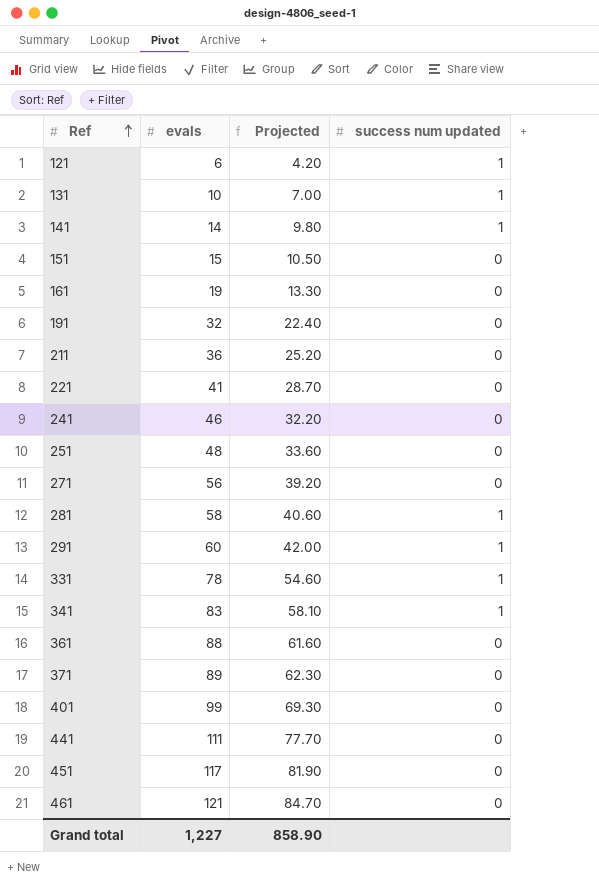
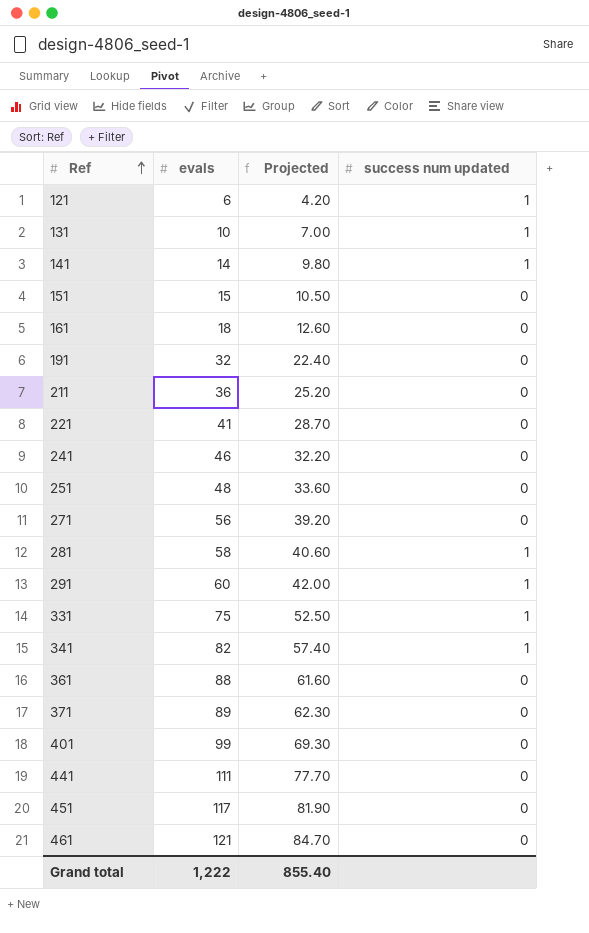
161 | evals: 19 -> 18
161 | Projected: 13.30 -> 12.60
331 | evals: 78 -> 75
331 | Projected: 54.60 -> 52.50
341 | evals: 83 -> 82
341 | Projected: 58.10 -> 57.40
Grand total | evals: 1,227 -> 1,222
Grand total | Projected: 858.90 -> 855.40

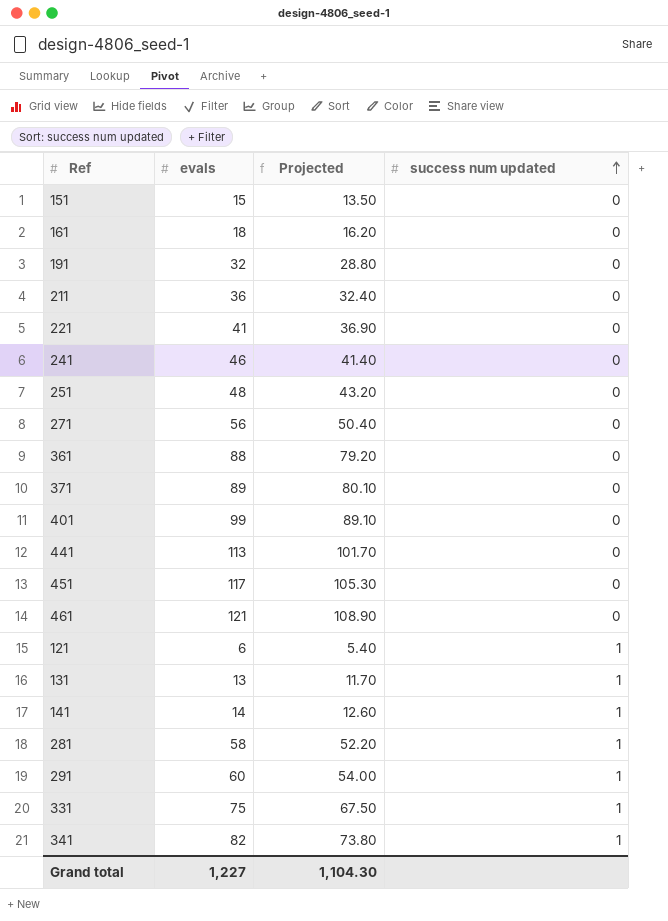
row order: Ref ascending -> success num updated ascending
column Projected | formula: [evals] * 0.7 -> [evals] * 0.9
441 | evals: 111 -> 113
131 | evals: 10 -> 13
Grand total | evals: 1,222 -> 1,227
Grand total | Projected: 855.40 -> 1,104.30

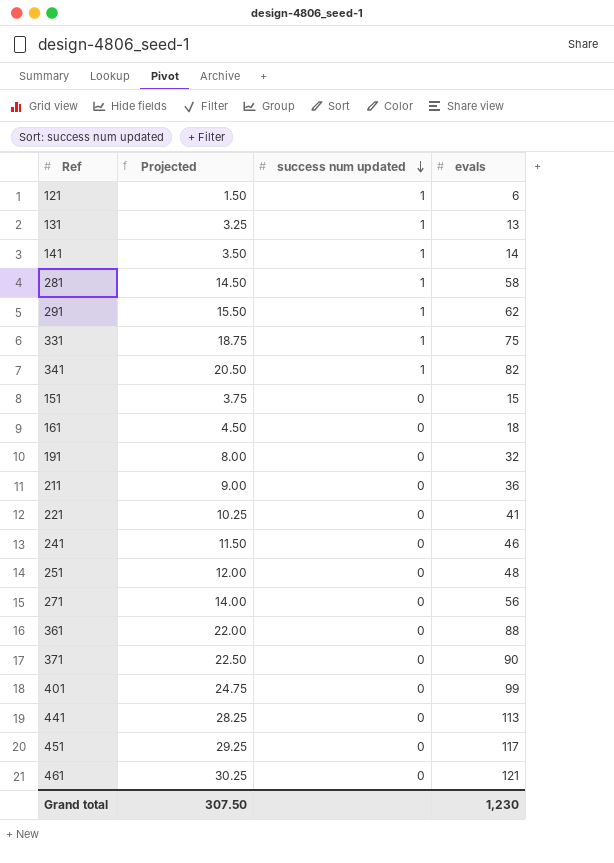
row order: success num updated ascending -> success num updated descending
column Projected | formula: [evals] * 0.9 -> [evals] * 0.25
column evals | position: 2 -> 4
291 | evals: 60 -> 62
371 | evals: 89 -> 90
Grand total | Projected: 1,104.30 -> 307.50
Grand total | evals: 1,227 -> 1,230

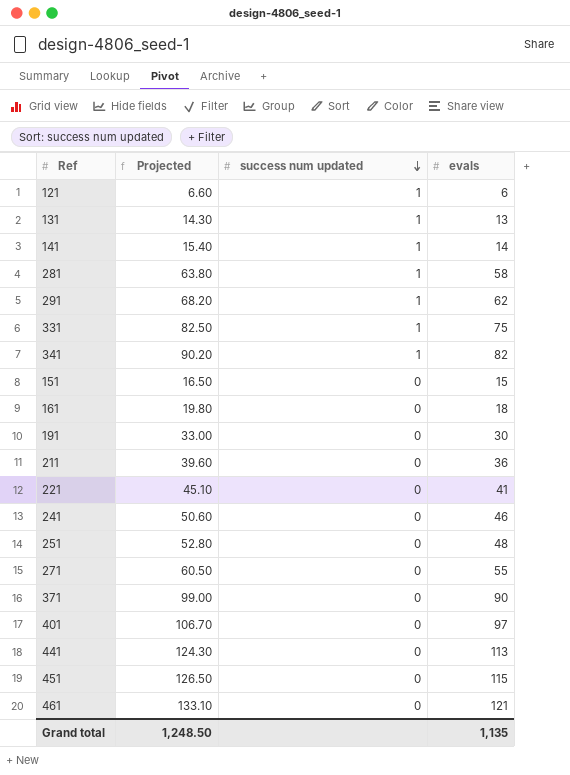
column Projected | formula: [evals] * 0.25 -> [evals] * 1.1
row 361: 22.00 | 0 | 88 -> none
191 | evals: 32 -> 30
271 | evals: 56 -> 55
401 | evals: 99 -> 97
451 | evals: 117 -> 115
Grand total | Projected: 307.50 -> 1,248.50
Grand total | evals: 1,230 -> 1,135

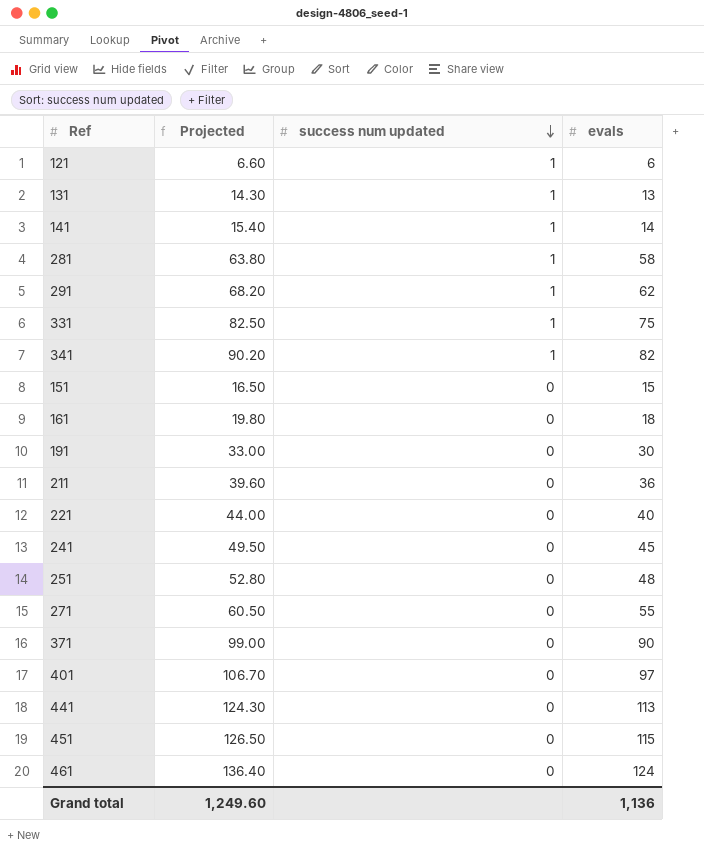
221 | Projected: 45.10 -> 44.00
221 | evals: 41 -> 40
241 | Projected: 50.60 -> 49.50
241 | evals: 46 -> 45
461 | Projected: 133.10 -> 136.40
461 | evals: 121 -> 124
Grand total | Projected: 1,248.50 -> 1,249.60
Grand total | evals: 1,135 -> 1,136

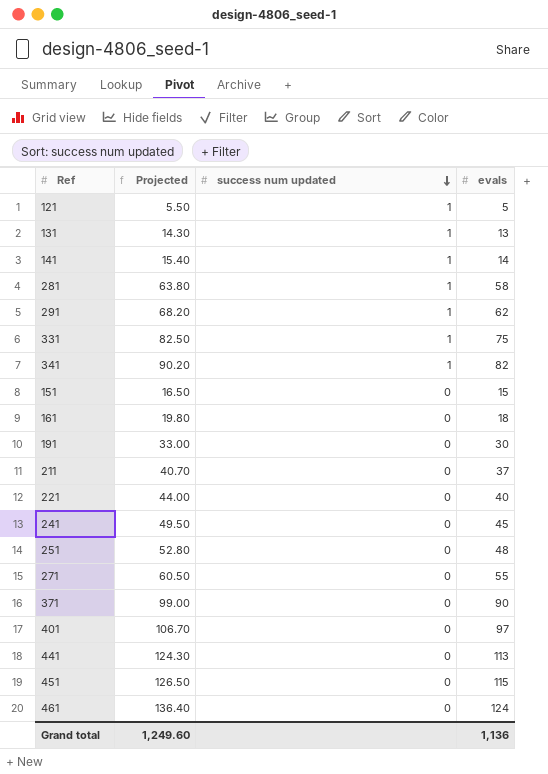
121 | Projected: 6.60 -> 5.50
121 | evals: 6 -> 5
211 | Projected: 39.60 -> 40.70
211 | evals: 36 -> 37

